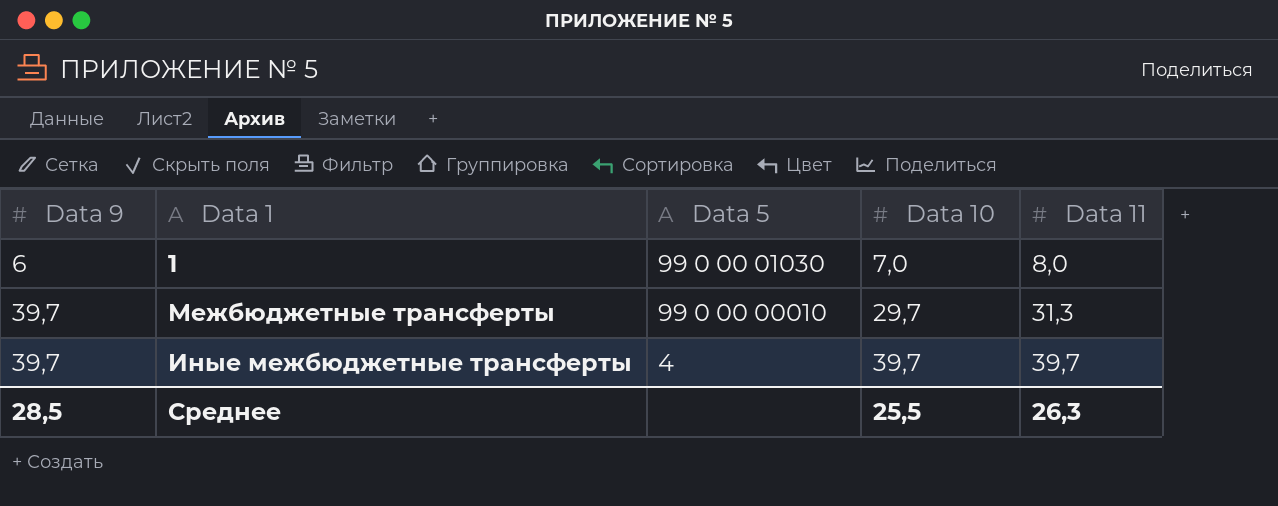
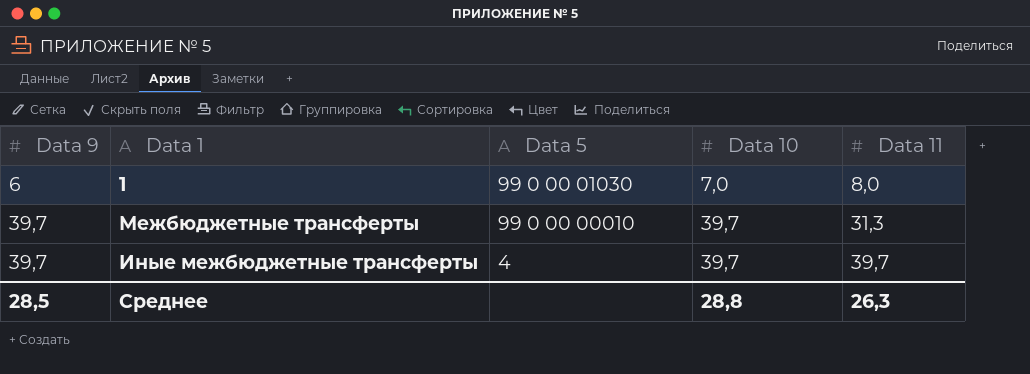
Межбюджетные трансферты | Data 10: 29,7 -> 39,7
Среднее | Data 10: 25,5 -> 28,8

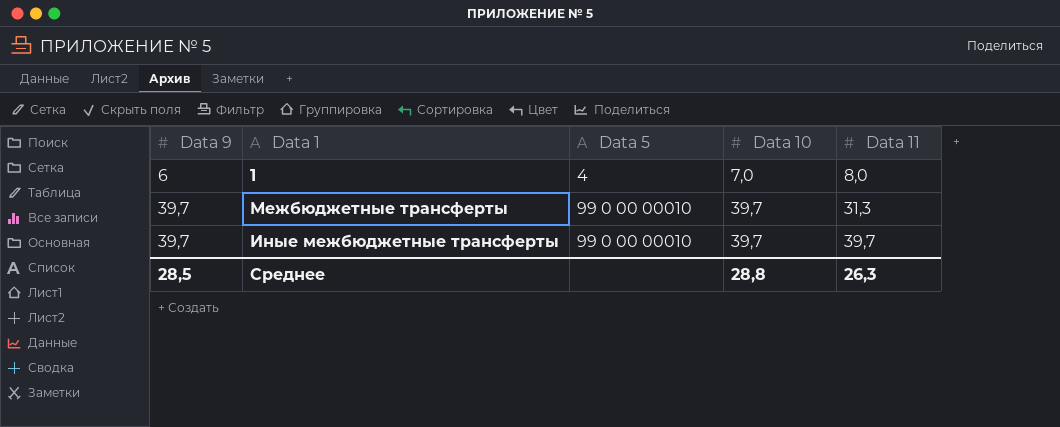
1 | Data 5: 99 0 00 01030 -> 4
Иные межбюджетные трансферты | Data 5: 4 -> 99 0 00 00010

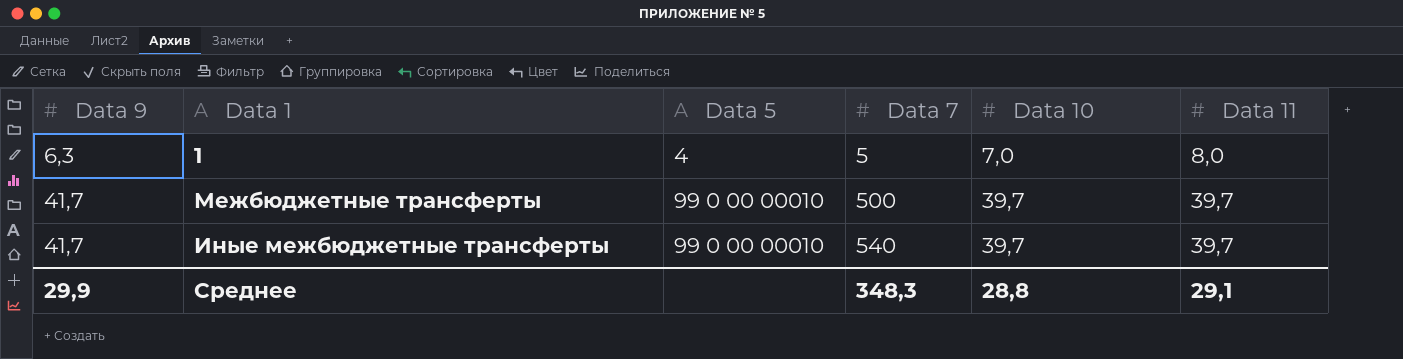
column Data 7 | position: none -> 4
1 | Data 9: 6 -> 6,3
Межбюджетные трансферты | Data 9: 39,7 -> 41,7
Межбюджетные трансферты | Data 11: 31,3 -> 39,7
Иные межбюджетные трансферты | Data 9: 39,7 -> 41,7
Среднее | Data 9: 28,5 -> 29,9
Среднее | Data 11: 26,3 -> 29,1

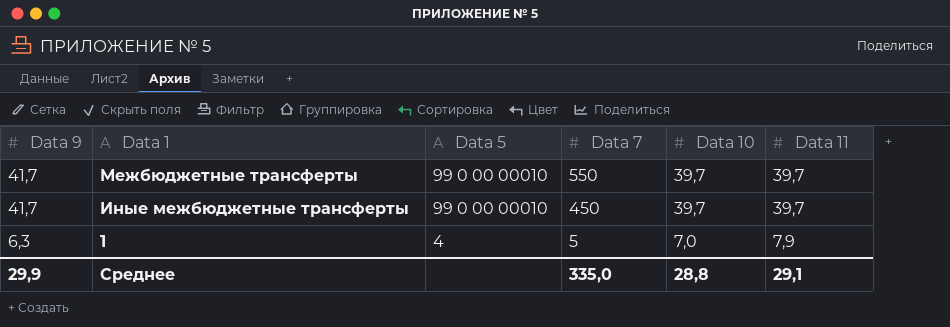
row order: Data 9 ascending -> Data 9 descending
Межбюджетные трансферты | Data 7: 500 -> 550
Иные межбюджетные трансферты | Data 7: 540 -> 450
1 | Data 11: 8,0 -> 7,9
Среднее | Data 7: 348,3 -> 335,0

